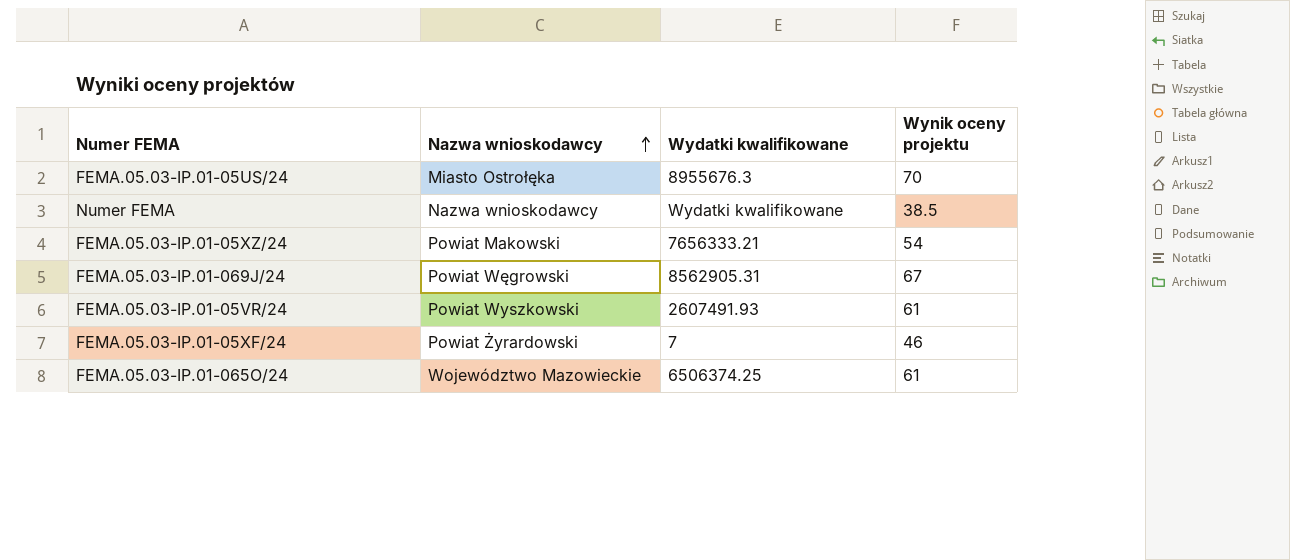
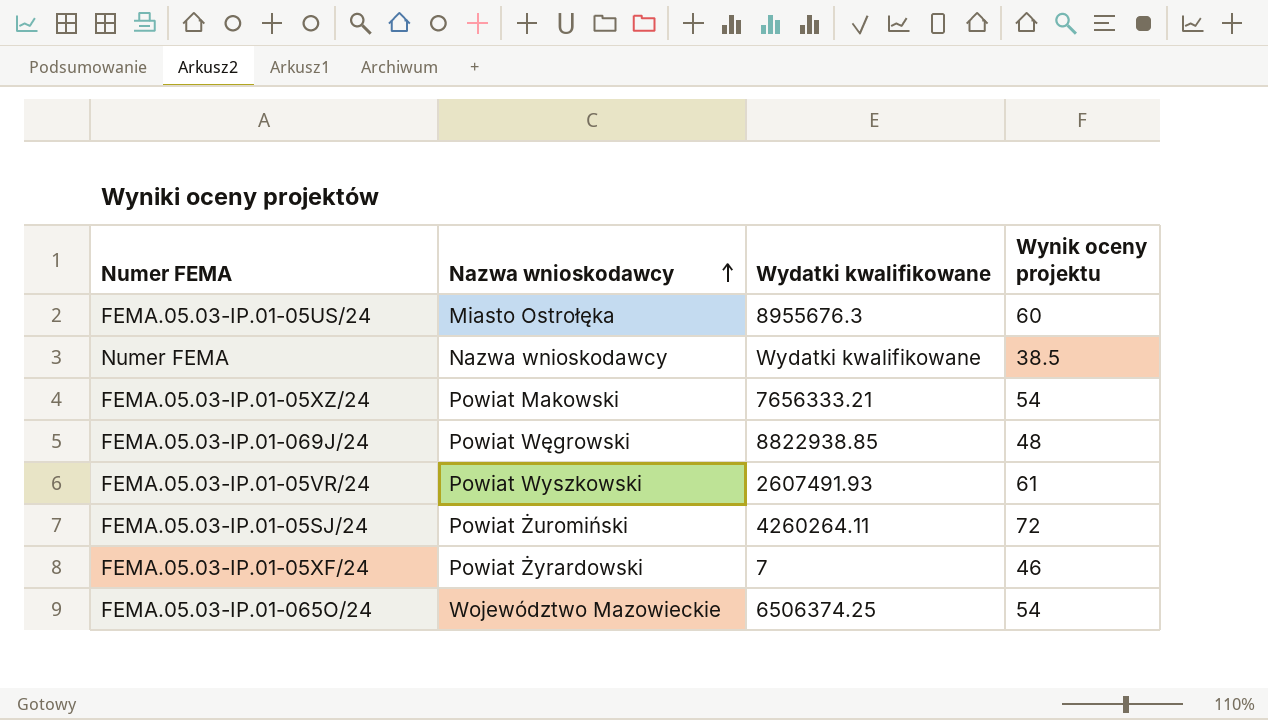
FEMA.05.03-IP.01-05US/24 | Wynik oceny projektu: 70 -> 60
FEMA.05.03-IP.01-069J/24 | Wydatki kwalifikowane: 8562905.31 -> 8822938.85
FEMA.05.03-IP.01-069J/24 | Wynik oceny projektu: 67 -> 48
row FEMA.05.03-IP.01-05SJ/24: none -> Powiat Żuromiński | 4260264.11 | 72
FEMA.05.03-IP.01-065O/24 | Wynik oceny projektu: 61 -> 54

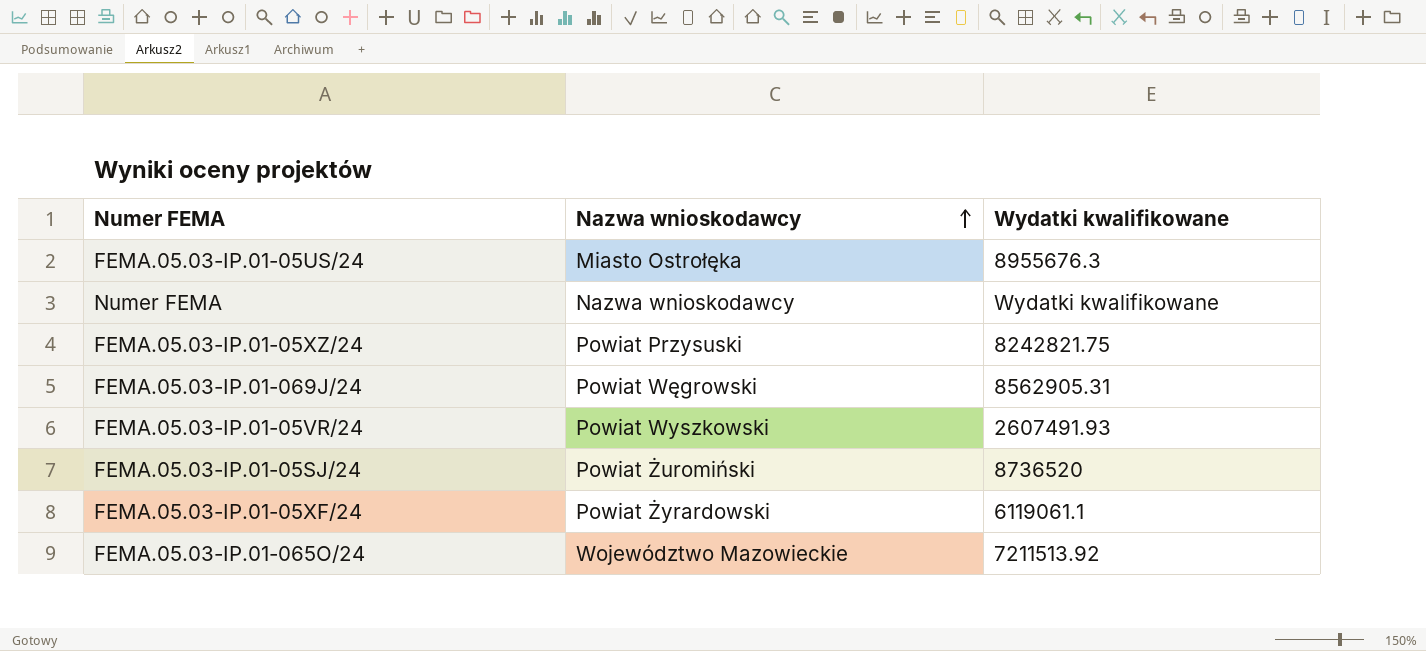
column Wynik oceny projektu | position: 4 -> none
FEMA.05.03-IP.01-05XZ/24 | Nazwa wnioskodawcy: Powiat Makowski -> Powiat Przysuski
FEMA.05.03-IP.01-05XZ/24 | Wydatki kwalifikowane: 7656333.21 -> 8242821.75
FEMA.05.03-IP.01-069J/24 | Wydatki kwalifikowane: 8822938.85 -> 8562905.31
FEMA.05.03-IP.01-05SJ/24 | Wydatki kwalifikowane: 4260264.11 -> 8736520
FEMA.05.03-IP.01-05XF/24 | Wydatki kwalifikowane: 7 -> 6119061.1
FEMA.05.03-IP.01-065O/24 | Wydatki kwalifikowane: 6506374.25 -> 7211513.92

